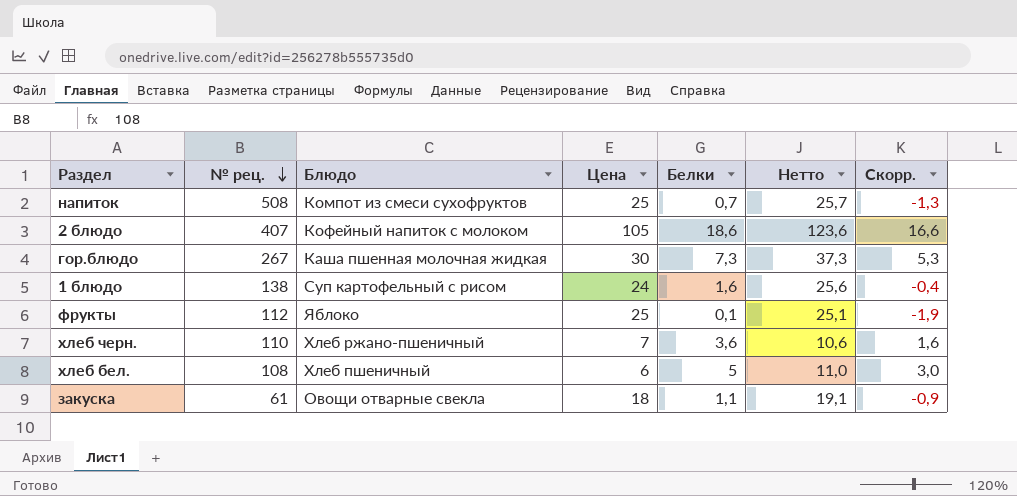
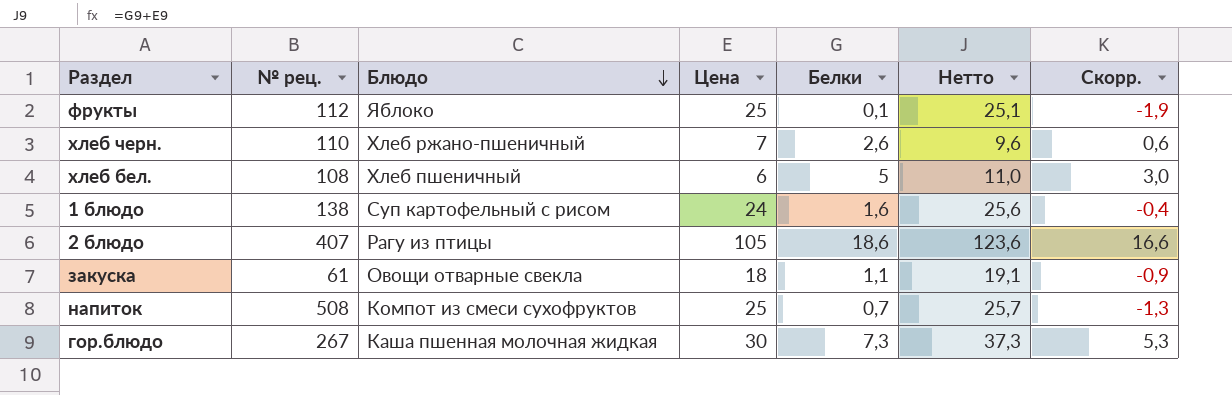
row order: № рец. descending -> Блюдо descending
хлеб черн. | Белки: 3,6 -> 2,6
хлеб черн. | Нетто: 10,6 -> 9,6
хлеб черн. | Скорр.: 1,6 -> 0,6
2 блюдо | Блюдо: Кофейный напиток с молоком -> Рагу из птицы

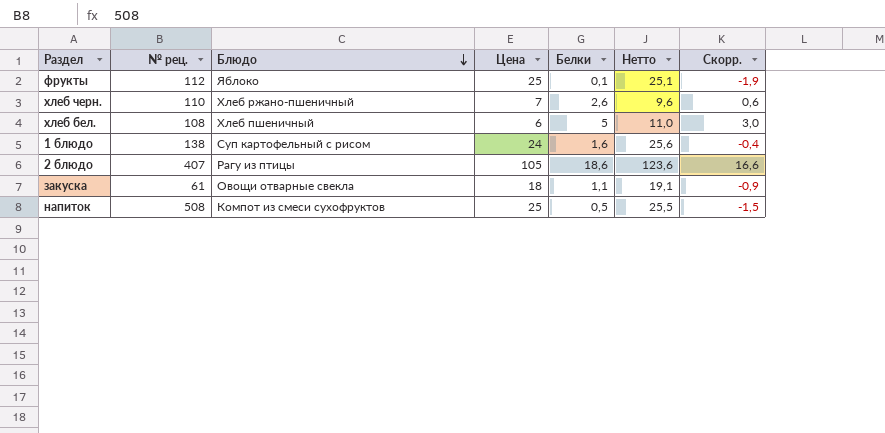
row гор.блюдо: 267 | Каша пшенная молочная жидкая | 30 | 7,3 | 37,3 | 5,3 -> none
напиток | Белки: 0,7 -> 0,5
напиток | Нетто: 25,7 -> 25,5
напиток | Скорр.: -1,3 -> -1,5

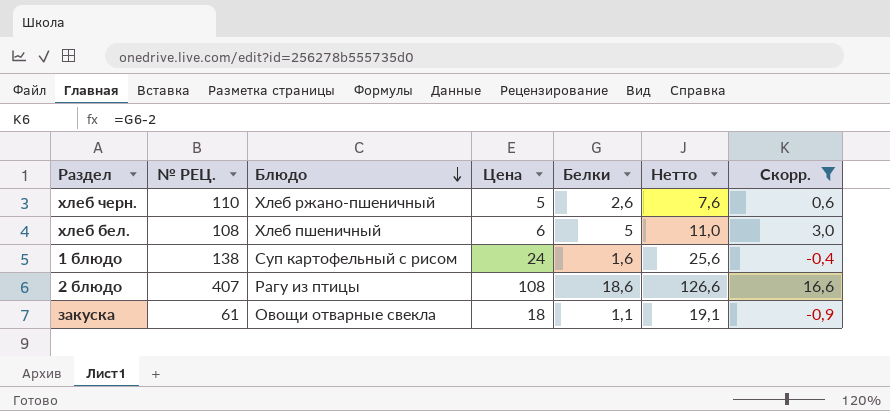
filter: none -> Скорр. >= -0,9
column name: № рец. -> № РЕЦ.
хлеб черн. | Цена: 7 -> 5
хлеб черн. | Нетто: 9,6 -> 7,6
2 блюдо | Цена: 105 -> 108
2 блюдо | Нетто: 123,6 -> 126,6

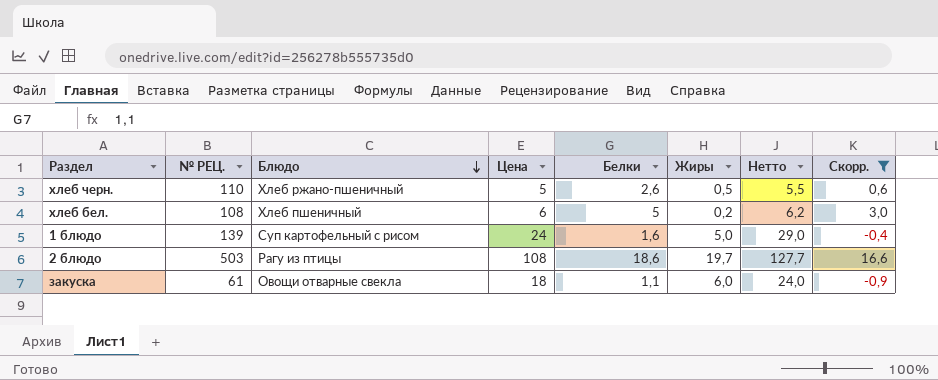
column Жиры | position: none -> 6
column Нетто | formula: [Цена] + [Белки] -> [Цена] + [Жиры]
1 блюдо | № РЕЦ.: 138 -> 139
2 блюдо | № РЕЦ.: 407 -> 503

